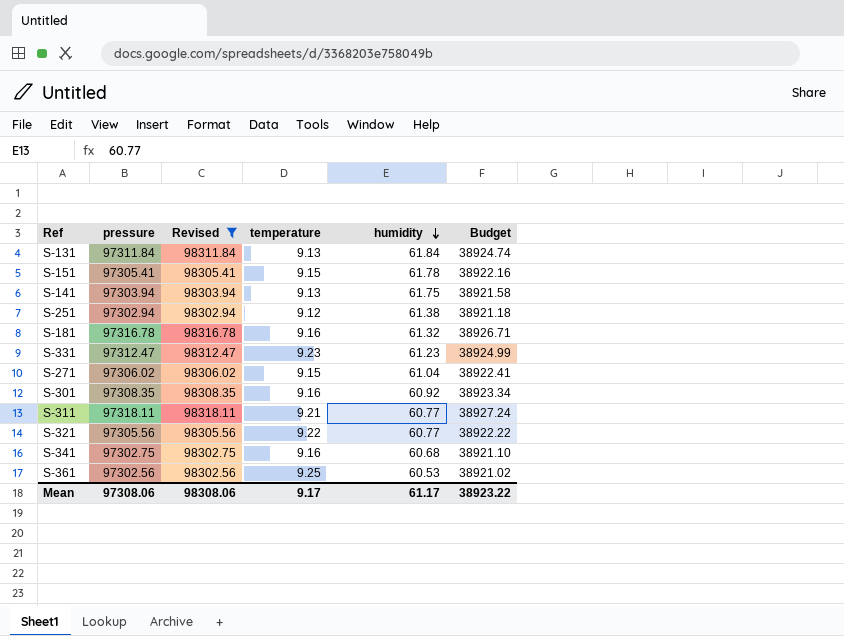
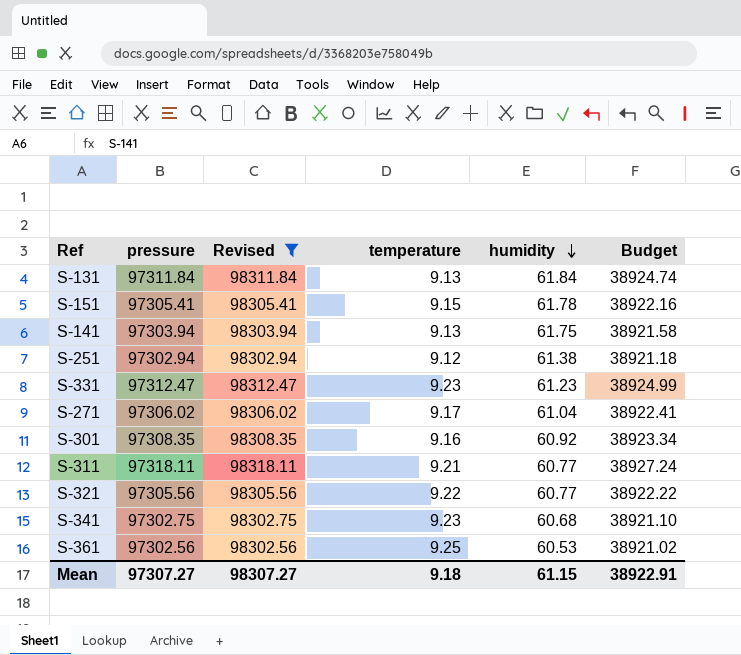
row S-181: 97316.78 | 98316.78 | 9.16 | 61.32 | 38926.71 -> none
S-271 | temperature: 9.15 -> 9.17
S-341 | temperature: 9.16 -> 9.23
Mean | pressure: 97308.06 -> 97307.27
Mean | Revised: 98308.06 -> 98307.27
Mean | temperature: 9.17 -> 9.18
Mean | humidity: 61.17 -> 61.15
Mean | Budget: 38923.22 -> 38922.91

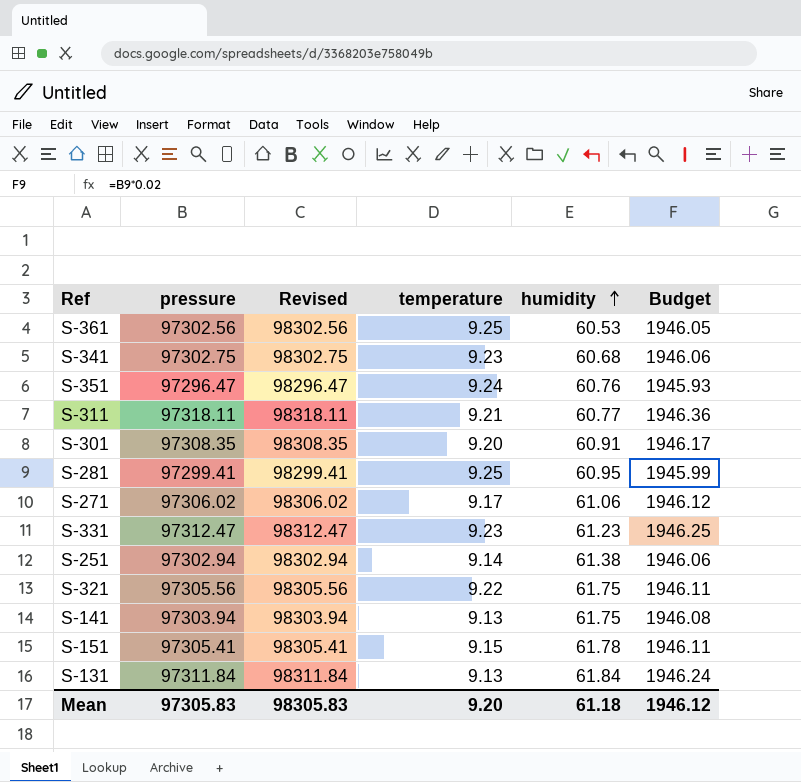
filter: Revised >= 98302.56 -> none
row order: humidity descending -> humidity ascending
column Budget | formula: [pressure] * 0.4 -> [pressure] * 0.02
S-301 | temperature: 9.16 -> 9.20
S-301 | humidity: 60.92 -> 60.91
S-271 | humidity: 61.04 -> 61.06
S-251 | temperature: 9.12 -> 9.14
S-321 | humidity: 60.77 -> 61.75
Mean | pressure: 97307.27 -> 97305.83
Mean | Revised: 98307.27 -> 98305.83
Mean | temperature: 9.18 -> 9.20
Mean | humidity: 61.15 -> 61.18
Mean | Budget: 38922.91 -> 1946.12

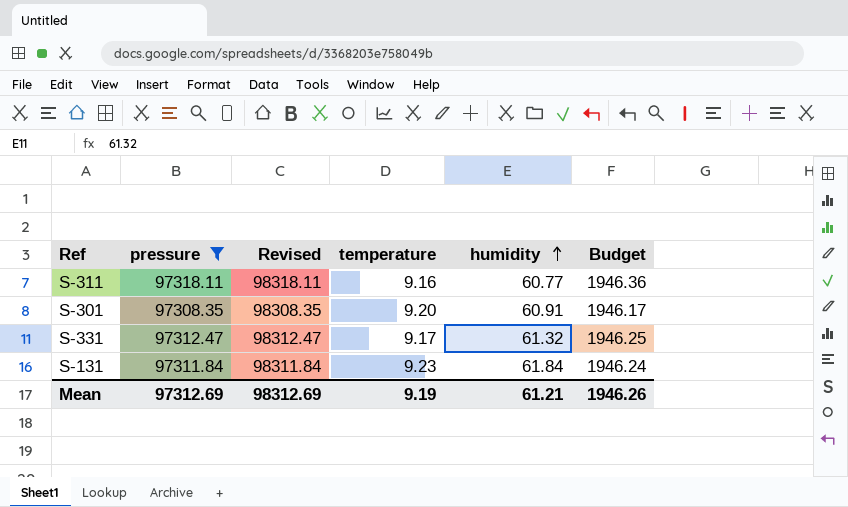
filter: none -> pressure >= 97308.35
S-311 | temperature: 9.21 -> 9.16
S-331 | temperature: 9.23 -> 9.17
S-331 | humidity: 61.23 -> 61.32
S-131 | temperature: 9.13 -> 9.23
Mean | pressure: 97305.83 -> 97312.69
Mean | Revised: 98305.83 -> 98312.69
Mean | temperature: 9.20 -> 9.19
Mean | humidity: 61.18 -> 61.21
Mean | Budget: 1946.12 -> 1946.26

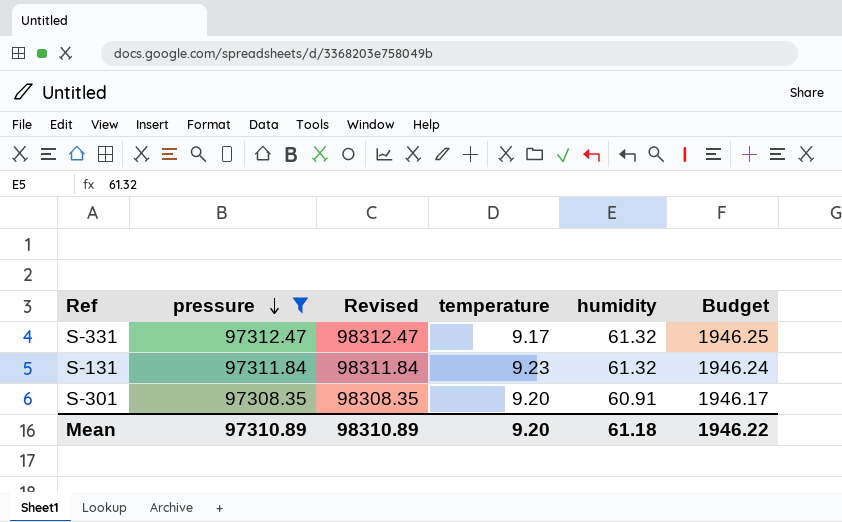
row order: humidity ascending -> pressure descending
row S-311: 97318.11 | 98318.11 | 9.16 | 60.77 | 1946.36 -> none
S-131 | humidity: 61.84 -> 61.32
Mean | pressure: 97312.69 -> 97310.89
Mean | Revised: 98312.69 -> 98310.89
Mean | temperature: 9.19 -> 9.20
Mean | humidity: 61.21 -> 61.18
Mean | Budget: 1946.26 -> 1946.22

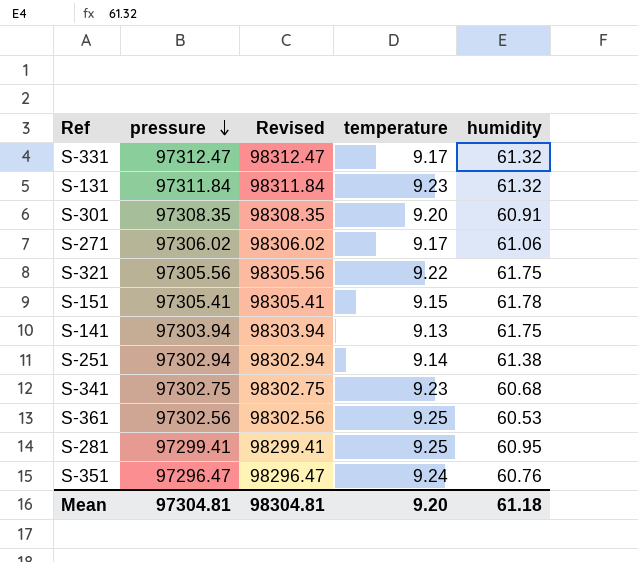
filter: pressure >= 97308.35 -> none
column Budget | formula: [pressure] * 0.02 -> none
Mean | pressure: 97310.89 -> 97304.81
Mean | Revised: 98310.89 -> 98304.81

